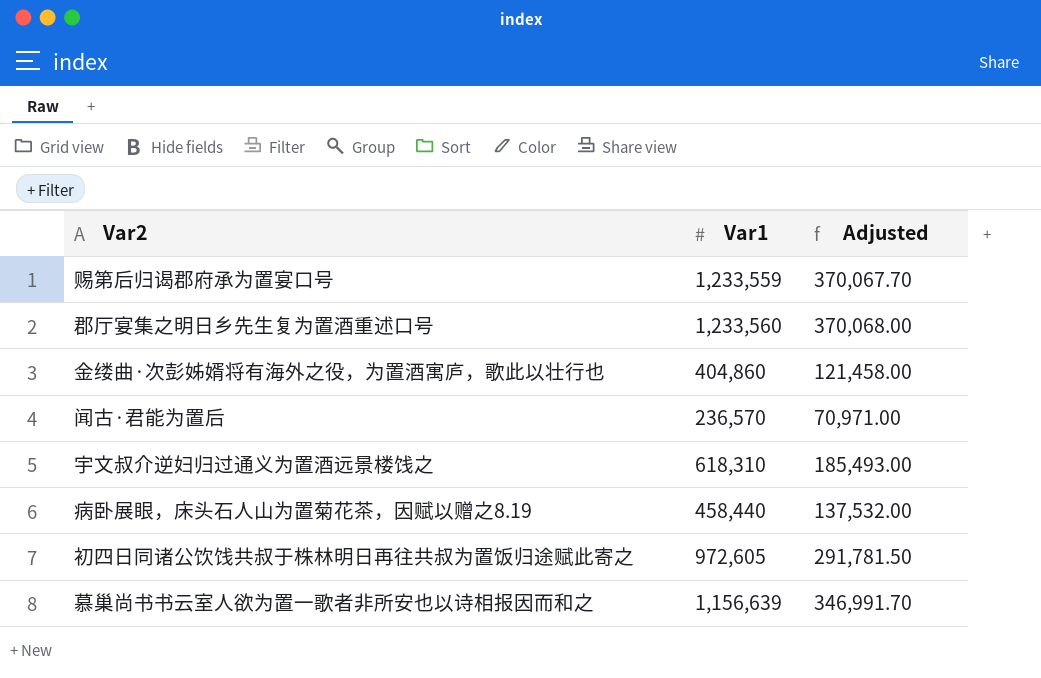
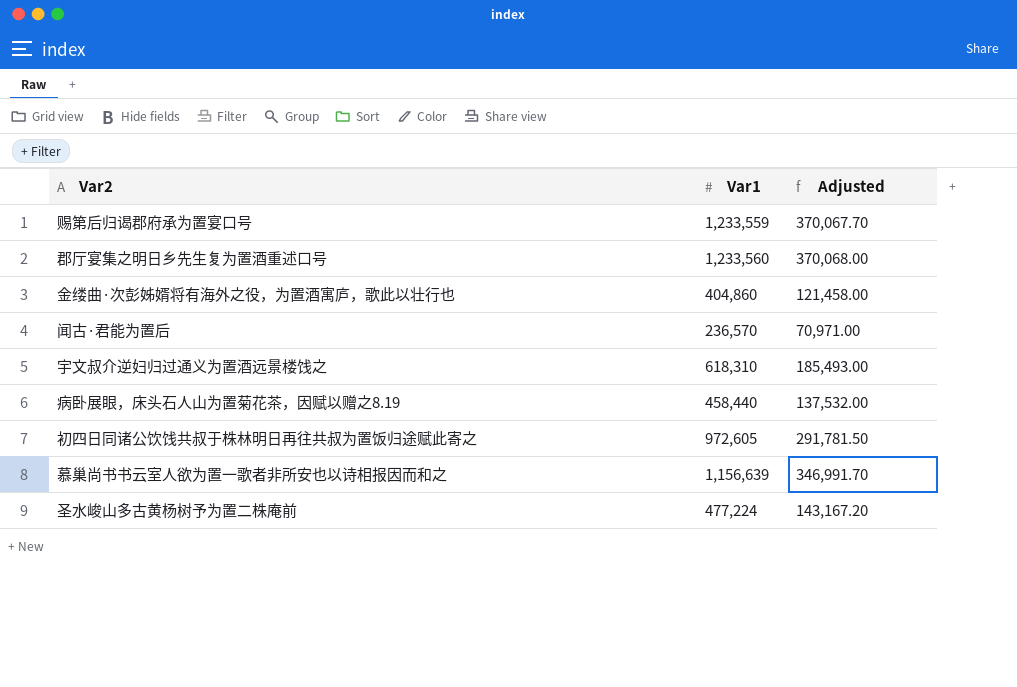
row 圣水峻山多古黄杨树予为置二株庵前: none -> 477,224 | 143,167.20

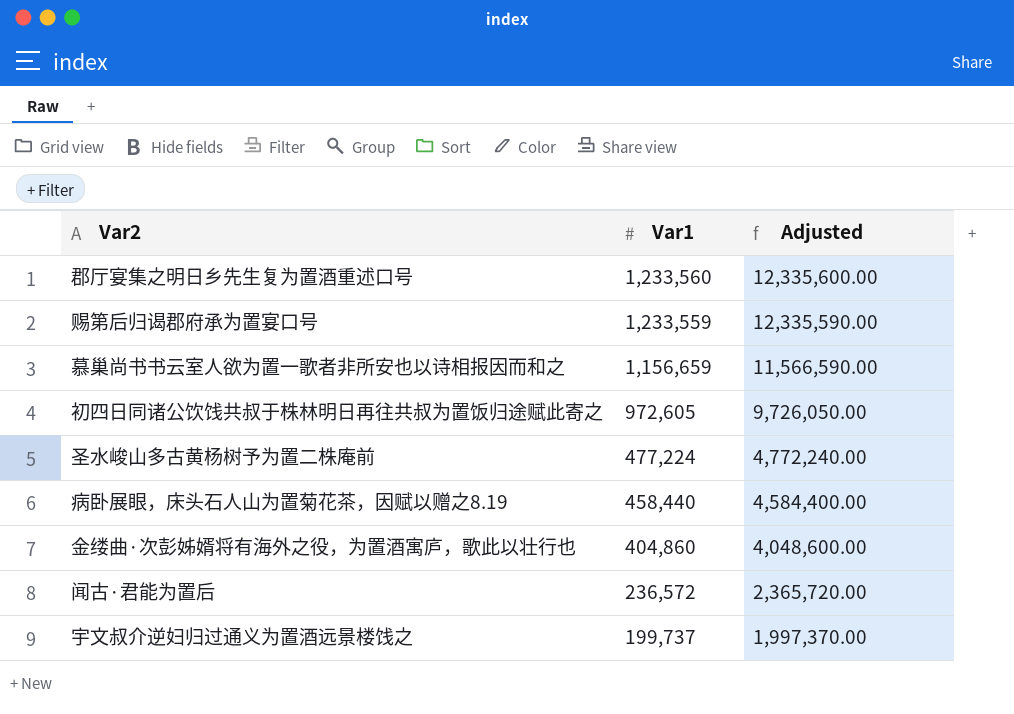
row order: none -> Var1 descending
column Adjusted | formula: [Var1] * 0.3 -> [Var1] * 10
慕巢尚书书云室人欲为置一歌者非所安也以诗相报因而和之 | Var1: 1,156,639 -> 1,156,659
闻古·君能为置后 | Var1: 236,570 -> 236,572
宇文叔介逆妇归过通义为置酒远景楼饯之 | Var1: 618,310 -> 199,737

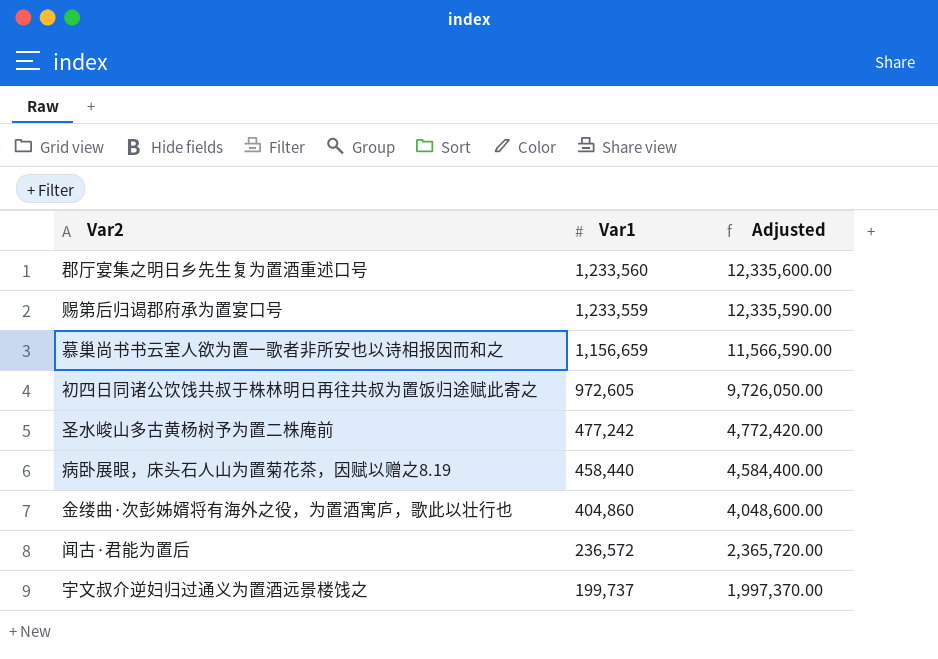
圣水峻山多古黄杨树予为置二株庵前 | Var1: 477,224 -> 477,242
圣水峻山多古黄杨树予为置二株庵前 | Adjusted: 4,772,240.00 -> 4,772,420.00

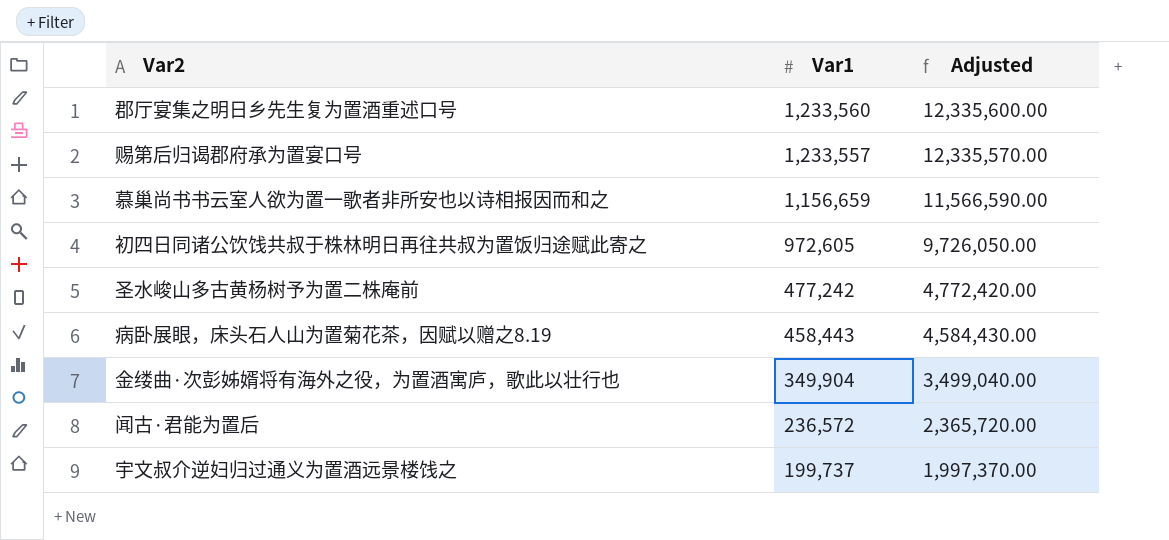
赐第后归谒郡府承为置宴口号 | Var1: 1,233,559 -> 1,233,557
赐第后归谒郡府承为置宴口号 | Adjusted: 12,335,590.00 -> 12,335,570.00
病卧展眼，床头石人山为置菊花茶，因赋以赠之8.19 | Var1: 458,440 -> 458,443
病卧展眼，床头石人山为置菊花茶，因赋以赠之8.19 | Adjusted: 4,584,400.00 -> 4,584,430.00
金缕曲·次彭姊婿将有海外之役，为置酒寓庐，歌此以壮行也 | Var1: 404,860 -> 349,904
金缕曲·次彭姊婿将有海外之役，为置酒寓庐，歌此以壮行也 | Adjusted: 4,048,600.00 -> 3,499,040.00

